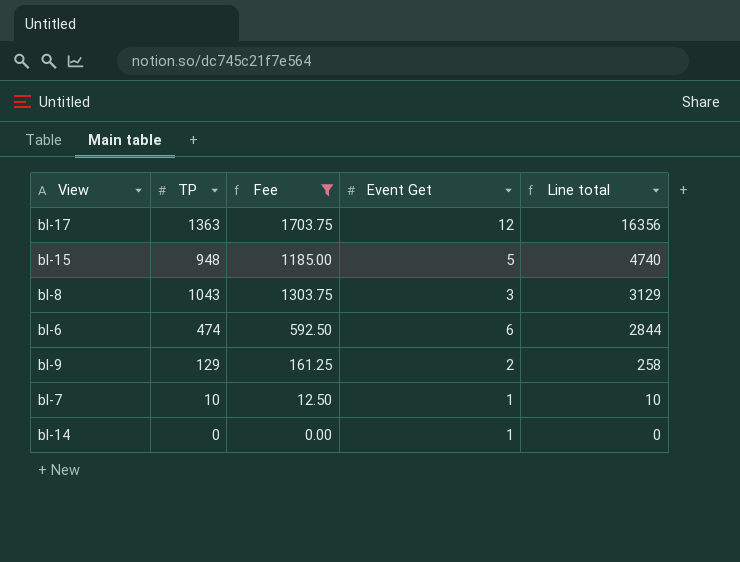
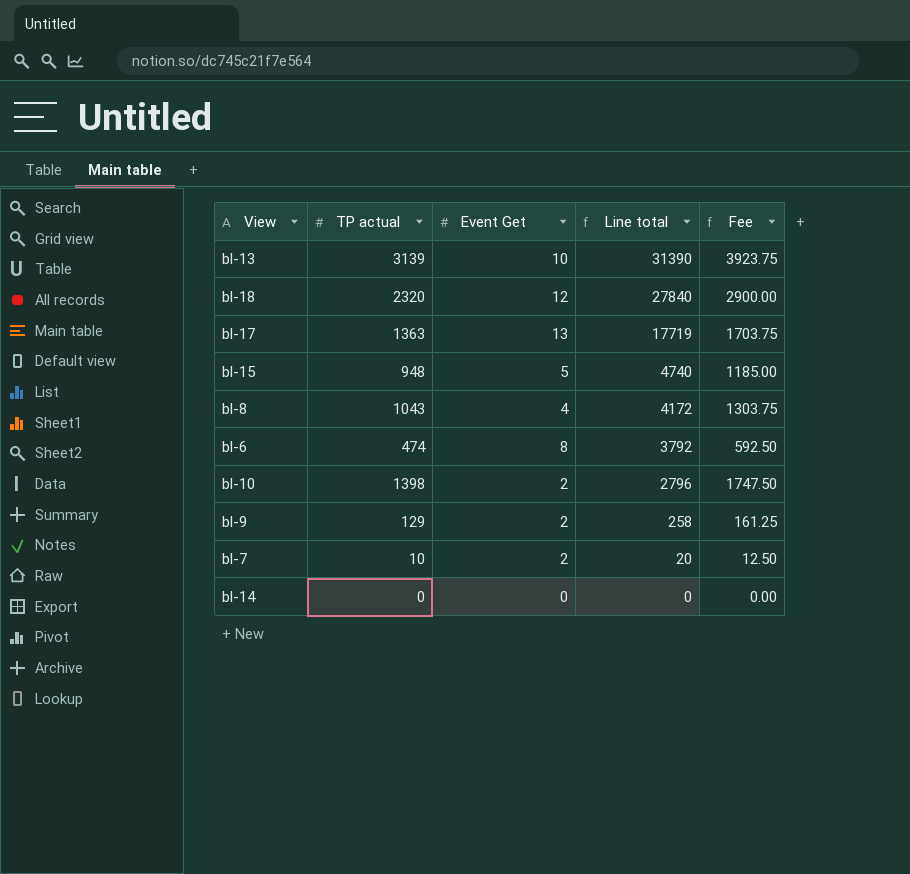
filter: Fee <= 1703.75 -> none
column name: TP -> TP actual
column Fee | position: 3 -> 5
bl-17 | Event Get: 12 -> 13
bl-17 | Line total: 16356 -> 17719
bl-8 | Event Get: 3 -> 4
bl-8 | Line total: 3129 -> 4172
bl-6 | Event Get: 6 -> 8
bl-6 | Line total: 2844 -> 3792
bl-7 | Event Get: 1 -> 2
bl-7 | Line total: 10 -> 20
bl-14 | Event Get: 1 -> 0

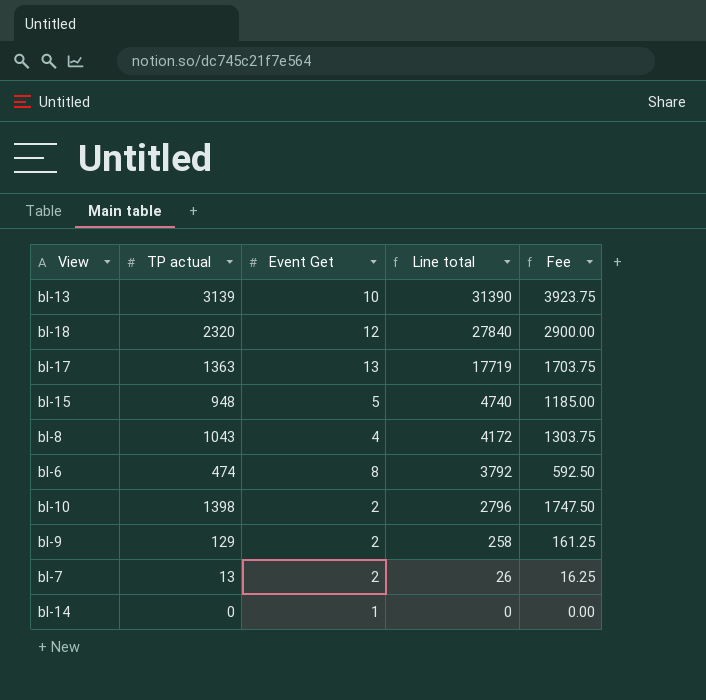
bl-7 | TP actual: 10 -> 13
bl-7 | Line total: 20 -> 26
bl-7 | Fee: 12.50 -> 16.25
bl-14 | Event Get: 0 -> 1

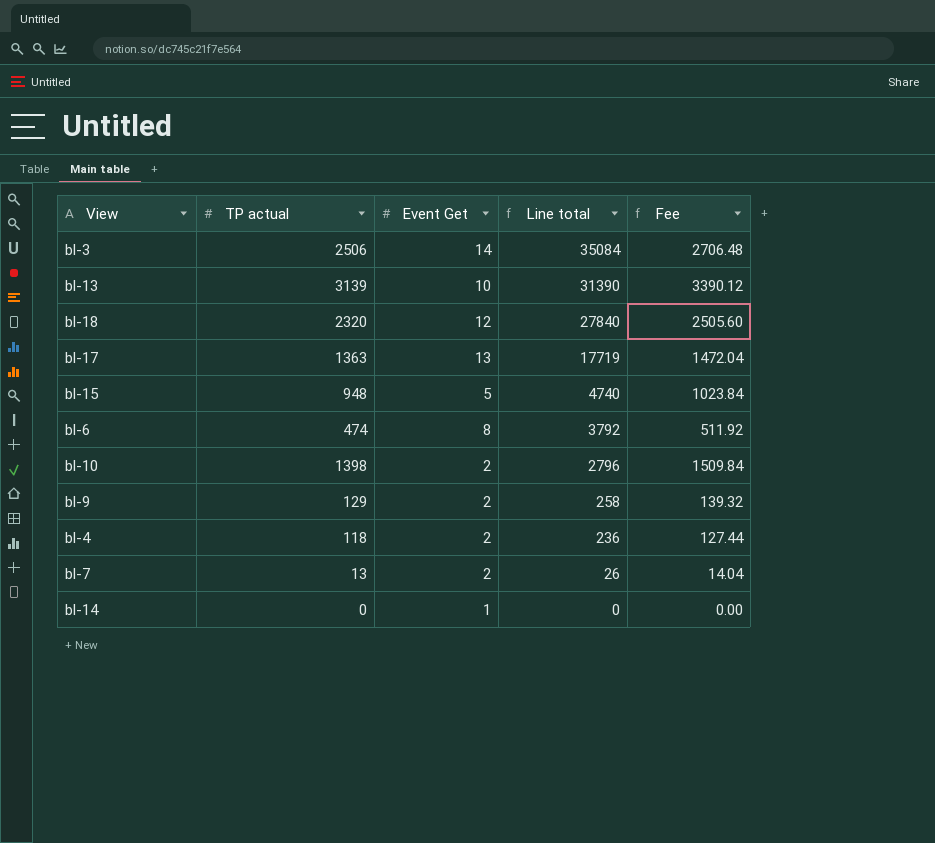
column Fee | formula: [TP actual] * 1.25 -> [TP actual] * 1.08
row bl-8: 1043 | 4 | 4172 | 1303.75 -> none
row bl-3: none -> 2506 | 14 | 35084 | 2706.48
row bl-4: none -> 118 | 2 | 236 | 127.44

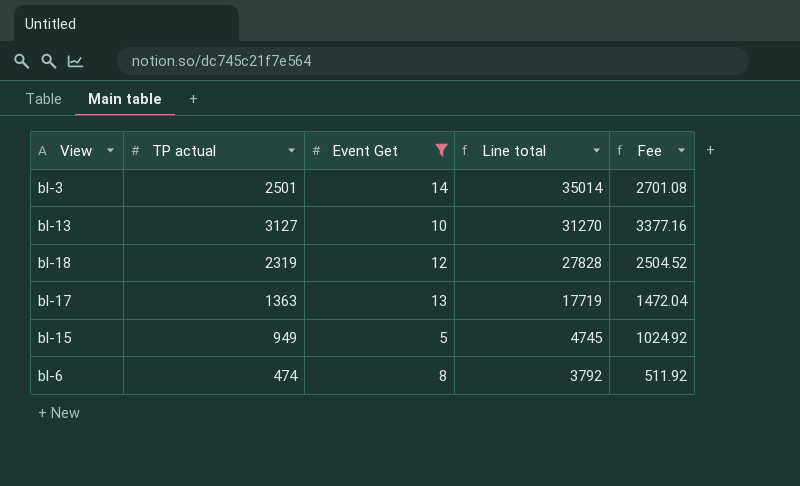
filter: none -> Event Get >= 5
bl-3 | TP actual: 2506 -> 2501
bl-3 | Line total: 35084 -> 35014
bl-3 | Fee: 2706.48 -> 2701.08
bl-13 | TP actual: 3139 -> 3127
bl-13 | Line total: 31390 -> 31270
bl-13 | Fee: 3390.12 -> 3377.16
bl-18 | TP actual: 2320 -> 2319
bl-18 | Line total: 27840 -> 27828
bl-18 | Fee: 2505.60 -> 2504.52
bl-15 | TP actual: 948 -> 949
bl-15 | Line total: 4740 -> 4745
bl-15 | Fee: 1023.84 -> 1024.92

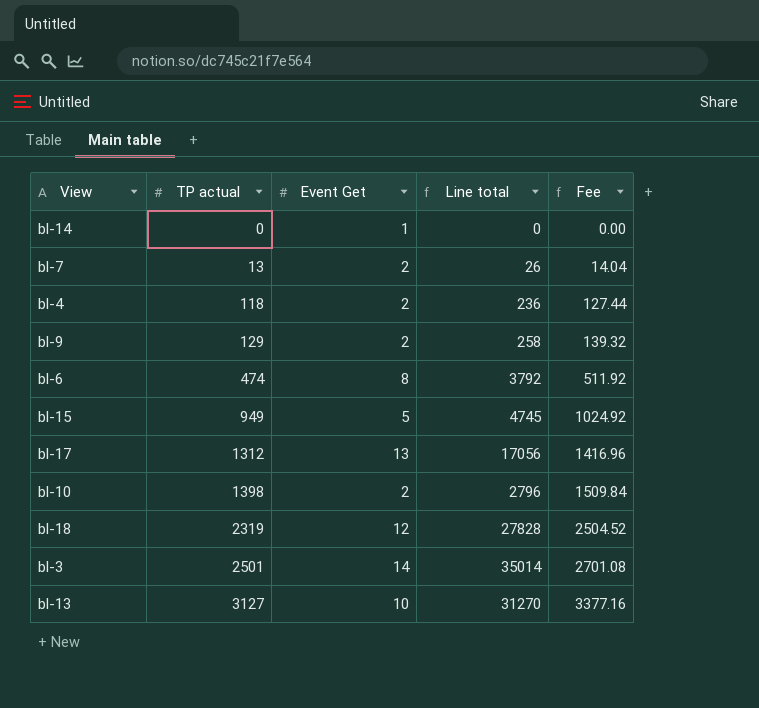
filter: Event Get >= 5 -> none
row order: Line total descending -> TP actual ascending
bl-17 | TP actual: 1363 -> 1312
bl-17 | Line total: 17719 -> 17056
bl-17 | Fee: 1472.04 -> 1416.96

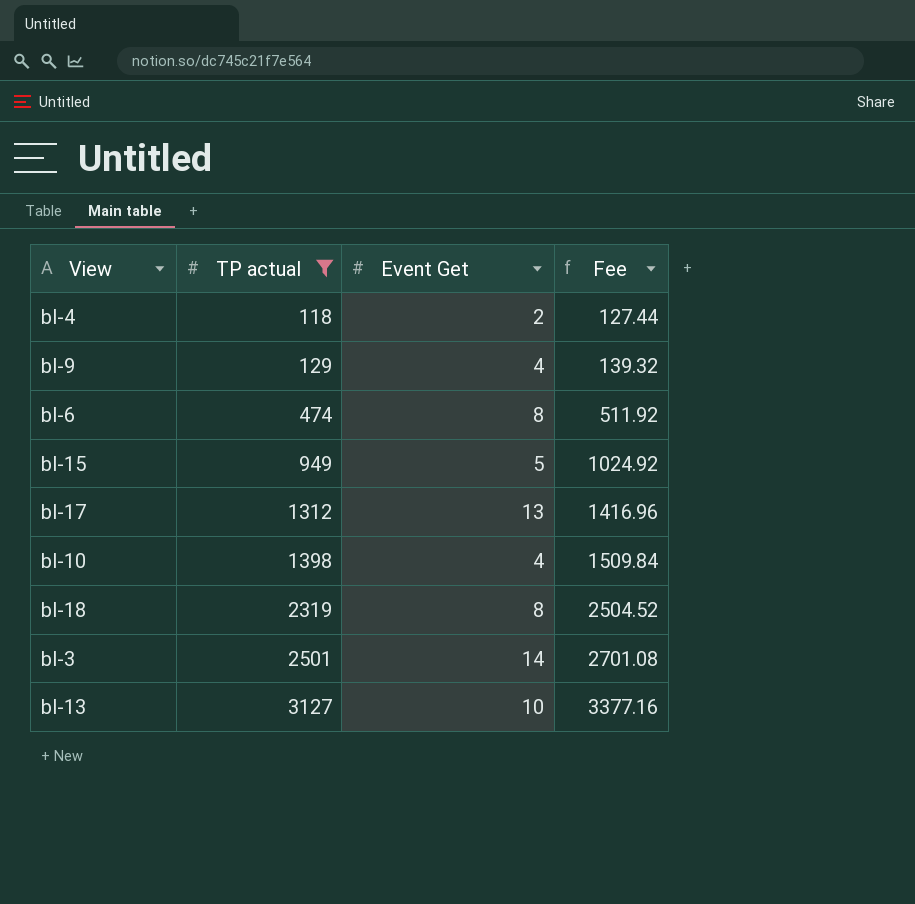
filter: none -> TP actual >= 118
column Line total | formula: [TP actual] * [Event Get] -> none
bl-9 | Event Get: 2 -> 4
bl-10 | Event Get: 2 -> 4
bl-18 | Event Get: 12 -> 8

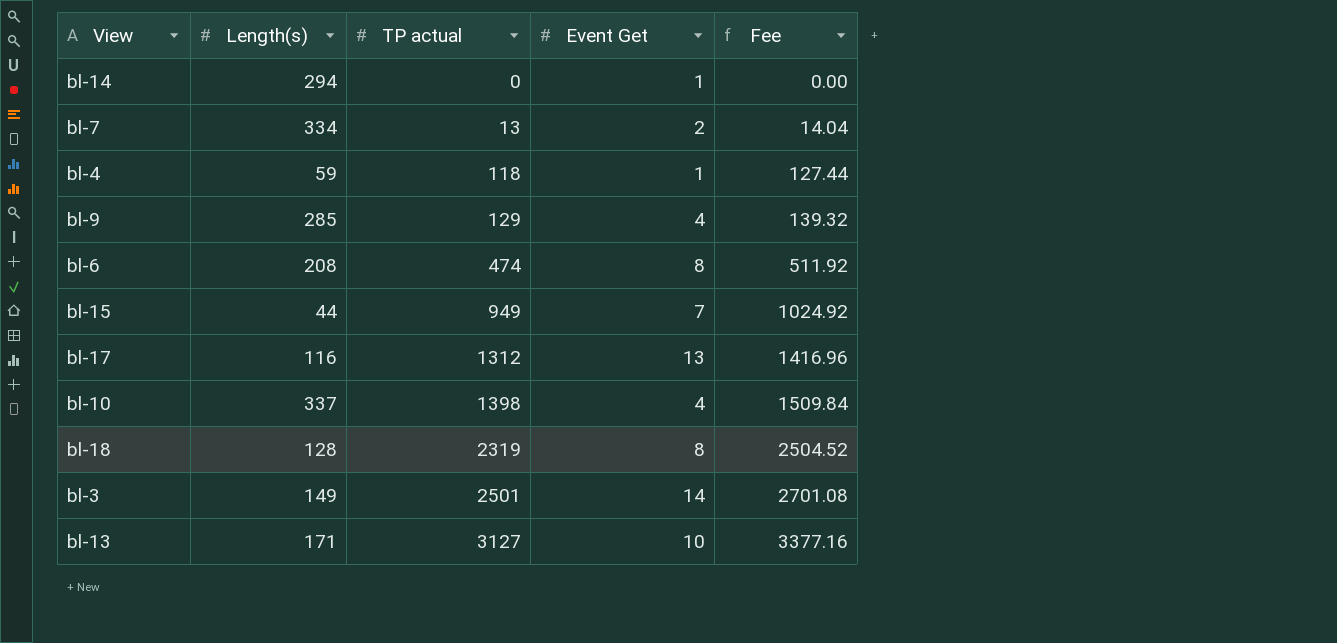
filter: TP actual >= 118 -> none
column Length(s) | position: none -> 2
bl-4 | Event Get: 2 -> 1
bl-15 | Event Get: 5 -> 7

